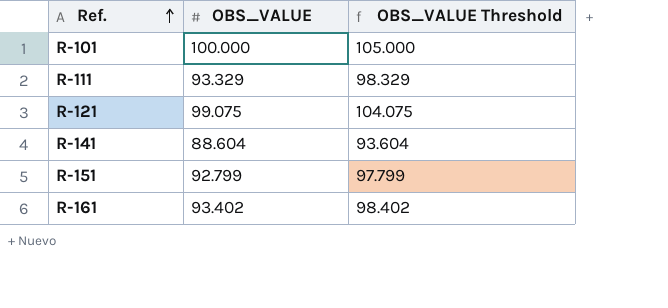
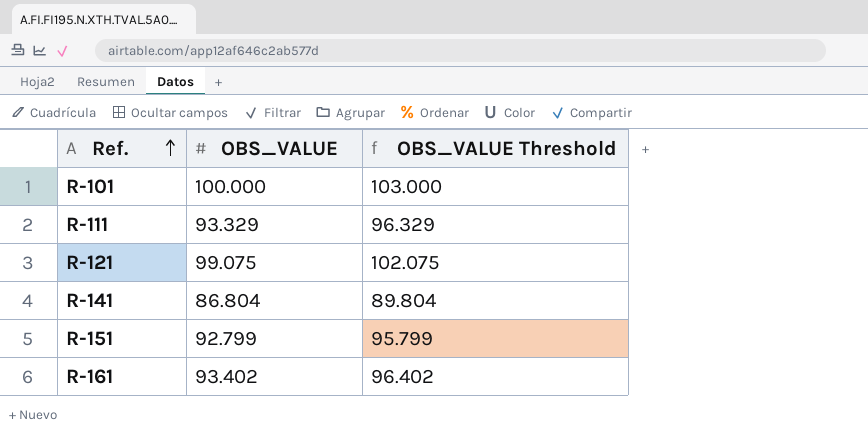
column OBS_VALUE Threshold | formula: [OBS_VALUE] + 5 -> [OBS_VALUE] + 3
R-141 | OBS_VALUE: 88.604 -> 86.804

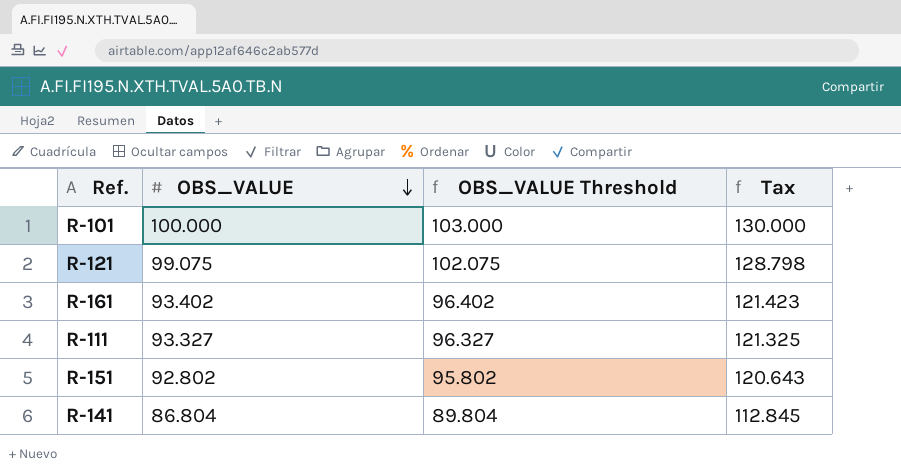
row order: Ref. ascending -> OBS_VALUE descending
column Tax | formula: none -> [OBS_VALUE] * 1.3
R-111 | OBS_VALUE: 93.329 -> 93.327
R-111 | OBS_VALUE Threshold: 96.329 -> 96.327
R-151 | OBS_VALUE: 92.799 -> 92.802
R-151 | OBS_VALUE Threshold: 95.799 -> 95.802

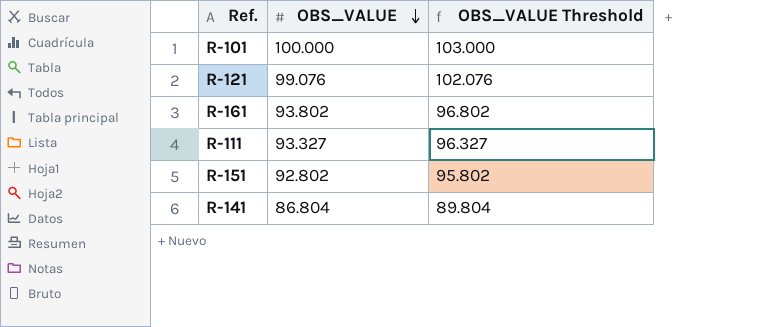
column Tax | formula: [OBS_VALUE] * 1.3 -> none
R-121 | OBS_VALUE: 99.075 -> 99.076
R-121 | OBS_VALUE Threshold: 102.075 -> 102.076
R-161 | OBS_VALUE: 93.402 -> 93.802
R-161 | OBS_VALUE Threshold: 96.402 -> 96.802

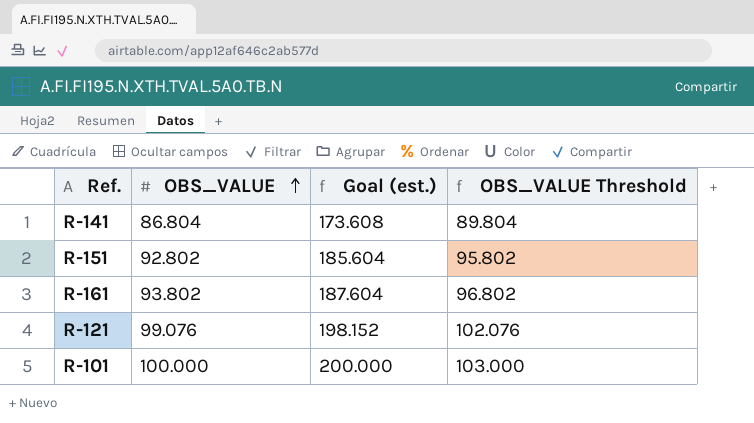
row order: OBS_VALUE descending -> OBS_VALUE ascending
column Goal (est.) | formula: none -> [OBS_VALUE] * 2
row R-111: 93.327 | 96.327 -> none

